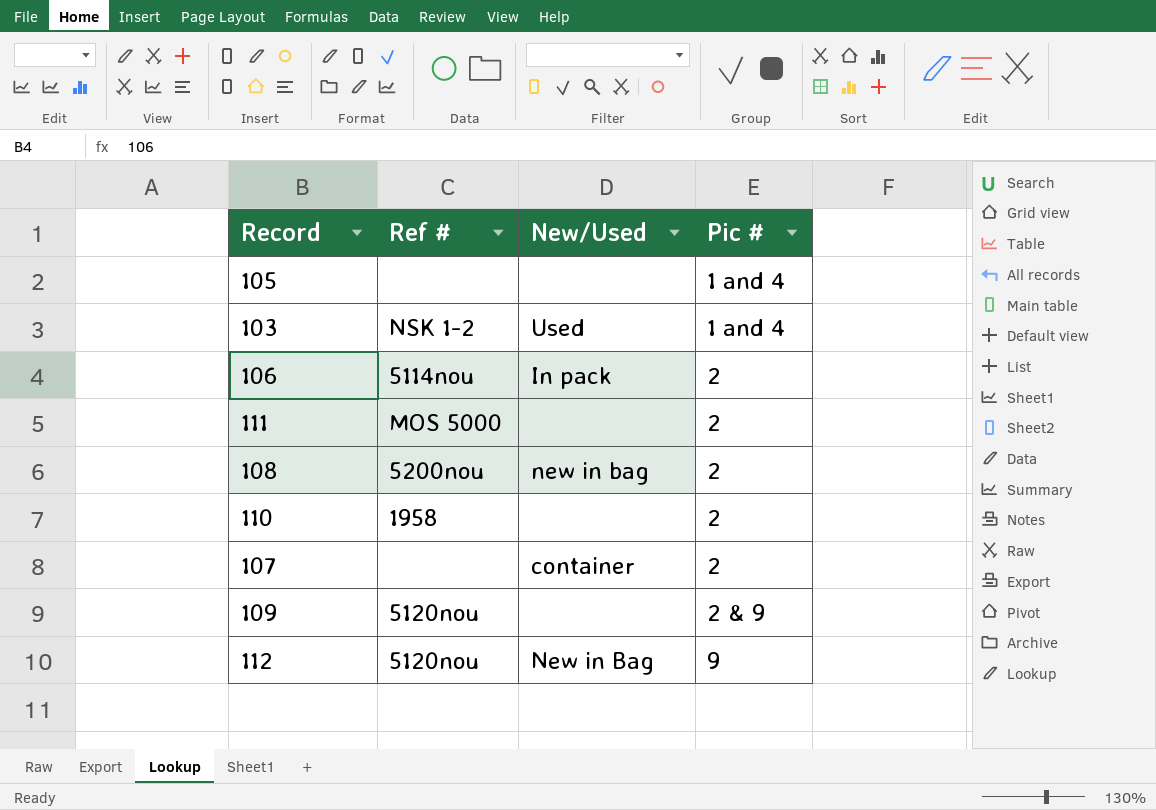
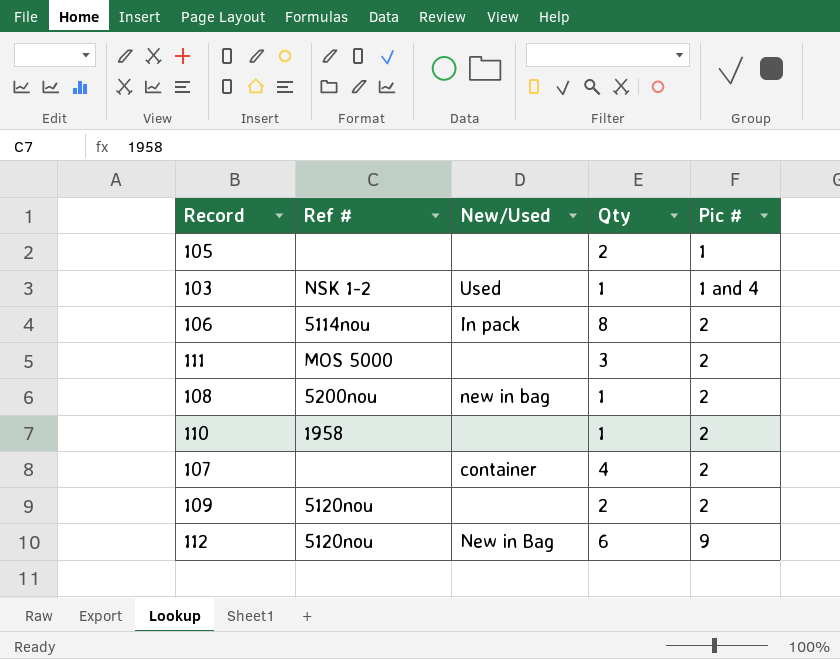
column Qty | position: none -> 4
105 | Pic #: 1 and 4 -> 1
109 | Pic #: 2 & 9 -> 2

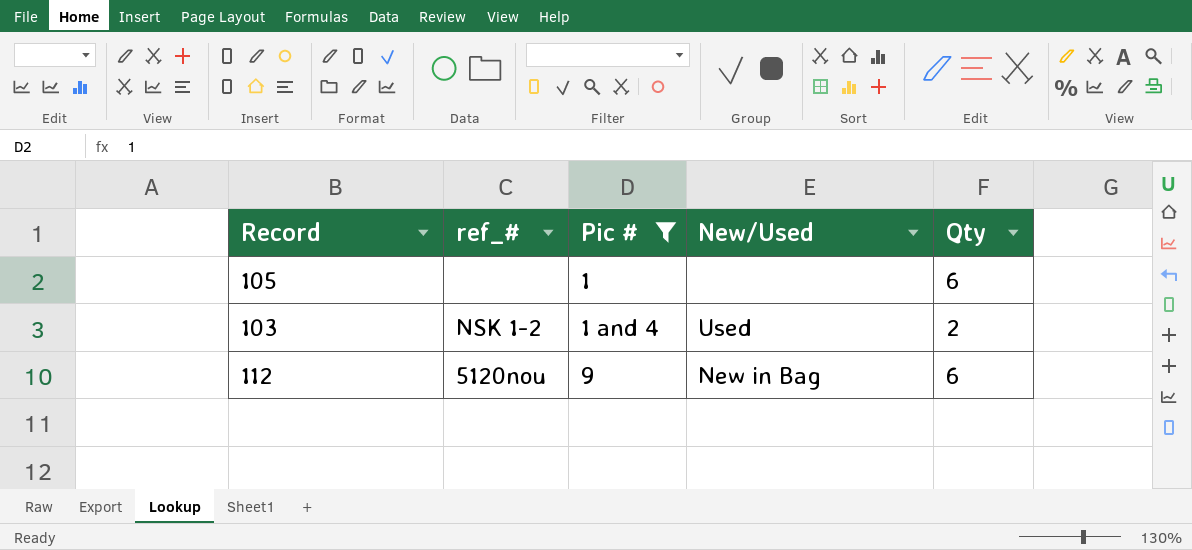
filter: none -> Pic # != 2
column name: Ref # -> ref_#
column Pic # | position: 5 -> 3
105 | Qty: 2 -> 6
103 | Qty: 1 -> 2

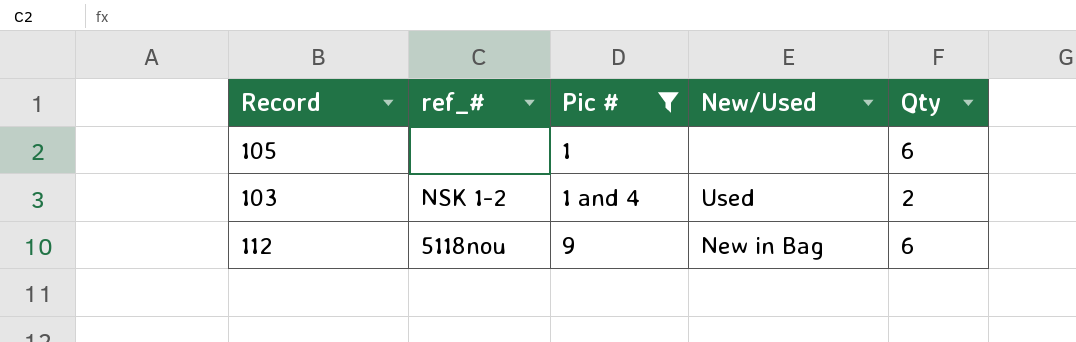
112 | ref_#: 5120nou -> 5118nou

